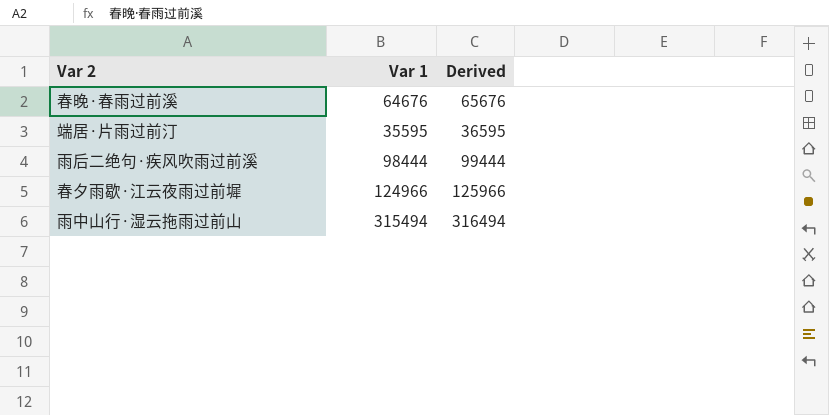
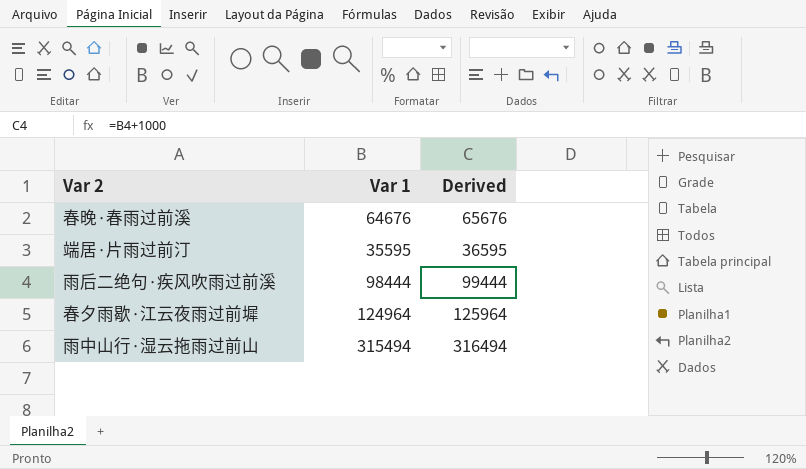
春夕雨歇·江云夜雨过前墀 | Var 1: 124966 -> 124964
春夕雨歇·江云夜雨过前墀 | Derived: 125966 -> 125964

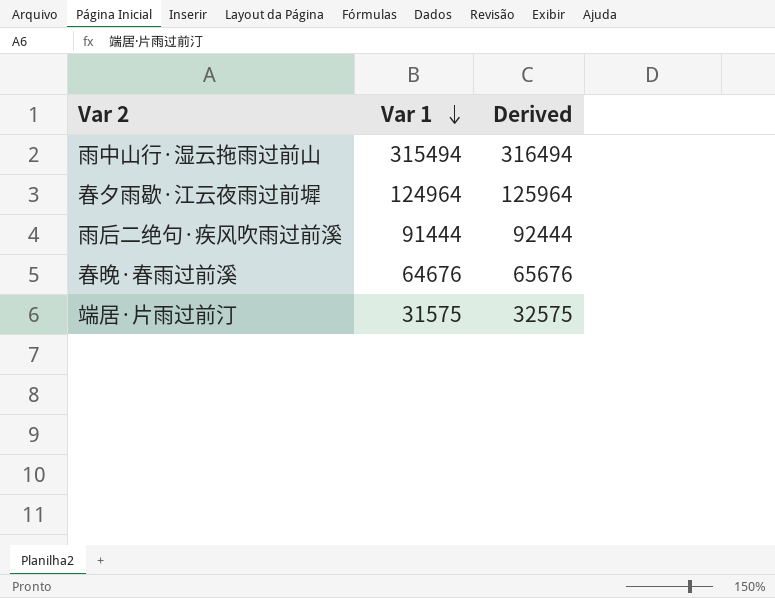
row order: none -> Var 1 descending
雨后二绝句·疾风吹雨过前溪 | Var 1: 98444 -> 91444
雨后二绝句·疾风吹雨过前溪 | Derived: 99444 -> 92444
端居·片雨过前汀 | Var 1: 35595 -> 31575
端居·片雨过前汀 | Derived: 36595 -> 32575

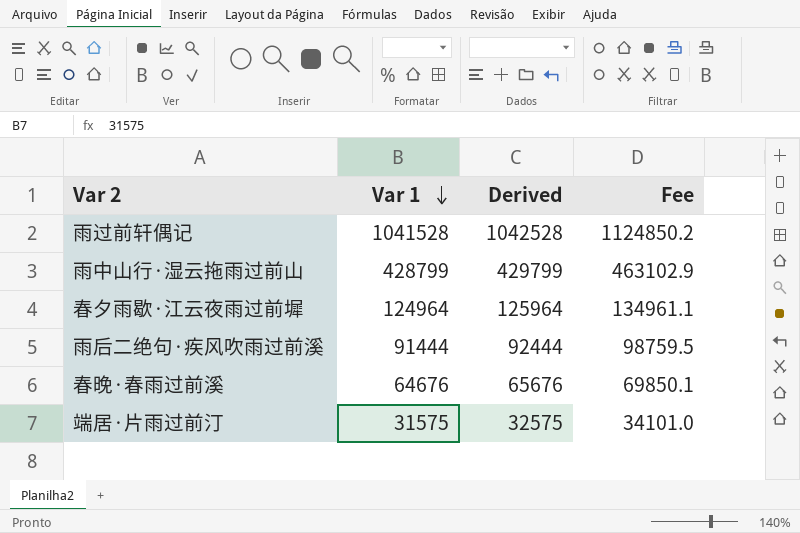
column Fee | formula: none -> [Var 1] * 1.08
row 雨过前轩偶记: none -> 1041528 | 1042528 | 1124850.2
雨中山行·湿云拖雨过前山 | Var 1: 315494 -> 428799
雨中山行·湿云拖雨过前山 | Derived: 316494 -> 429799

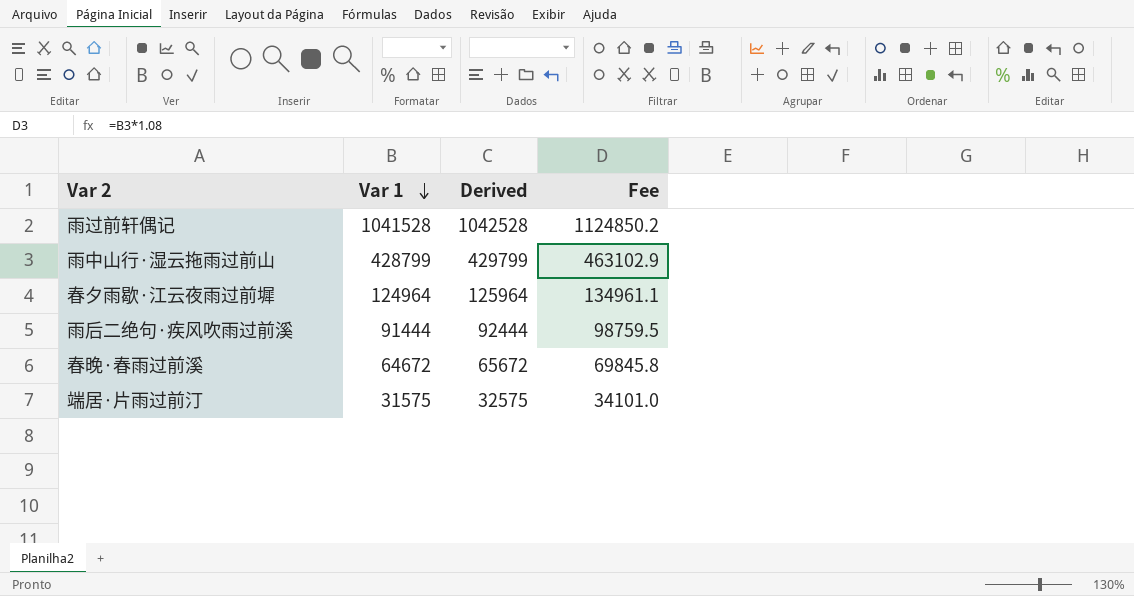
春晚·春雨过前溪 | Var 1: 64676 -> 64672
春晚·春雨过前溪 | Derived: 65676 -> 65672
春晚·春雨过前溪 | Fee: 69850.1 -> 69845.8

